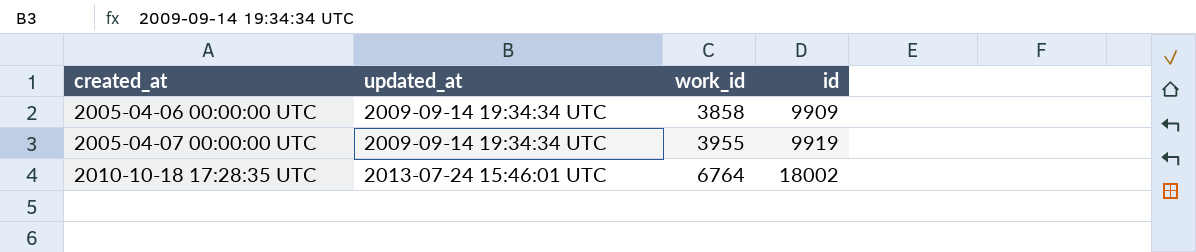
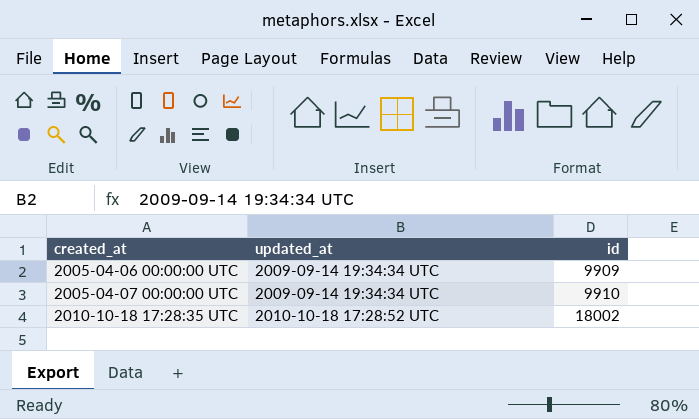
column work_id | position: 3 -> none
2005-04-07 00:00:00 UTC | id: 9919 -> 9910
2010-10-18 17:28:35 UTC | updated_at: 2013-07-24 15:46:01 UTC -> 2010-10-18 17:28:52 UTC

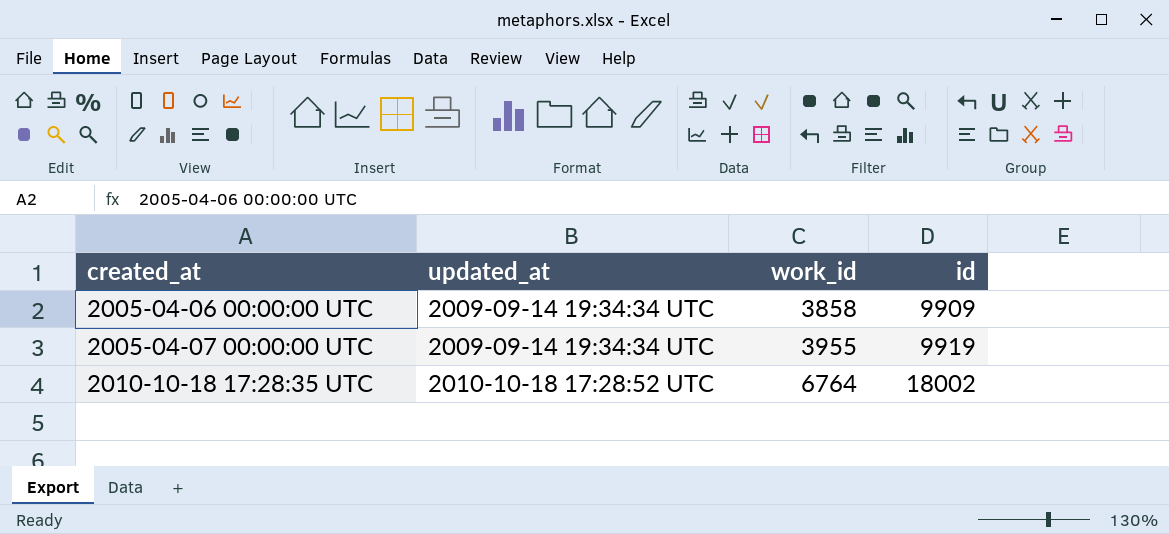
column work_id | position: none -> 3
2005-04-07 00:00:00 UTC | id: 9910 -> 9919

